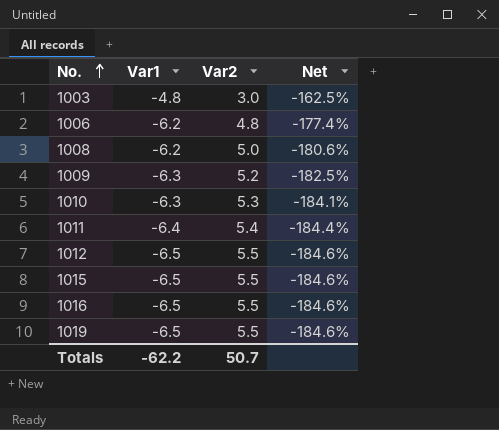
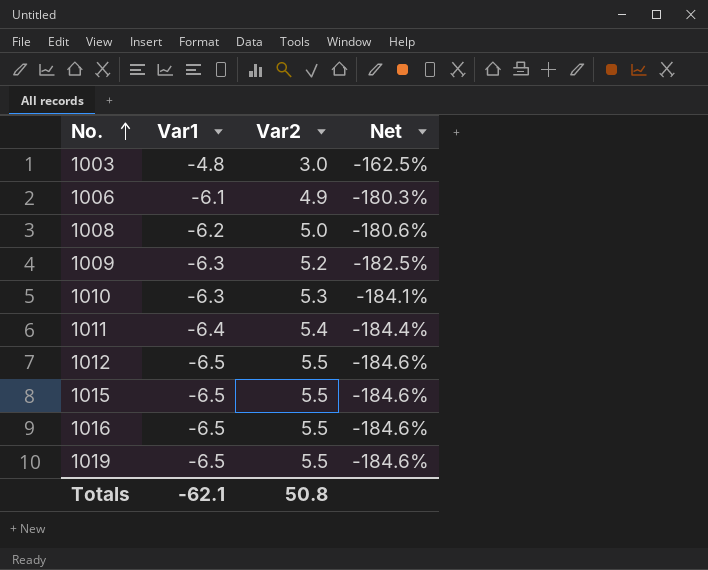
1006 | Var1: -6.2 -> -6.1
1006 | Var2: 4.8 -> 4.9
1006 | Net: -177.4% -> -180.3%
Totals | Var1: -62.2 -> -62.1
Totals | Var2: 50.7 -> 50.8

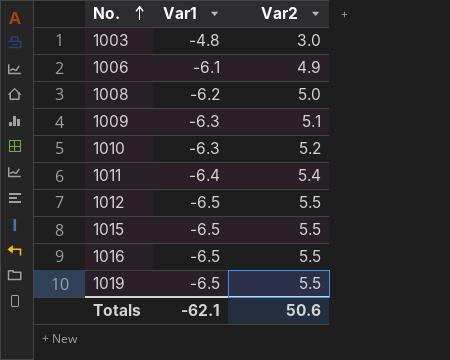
column Net | formula: ([Var2] - [Var1]) / [Var1] -> none
1009 | Var2: 5.2 -> 5.1
1010 | Var2: 5.3 -> 5.2
Totals | Var2: 50.8 -> 50.6

